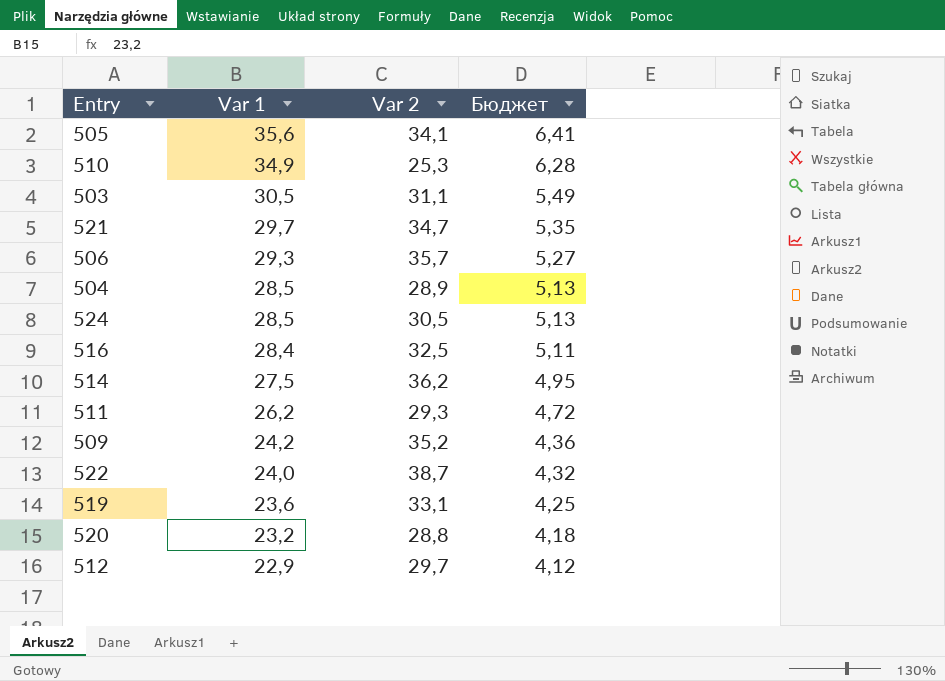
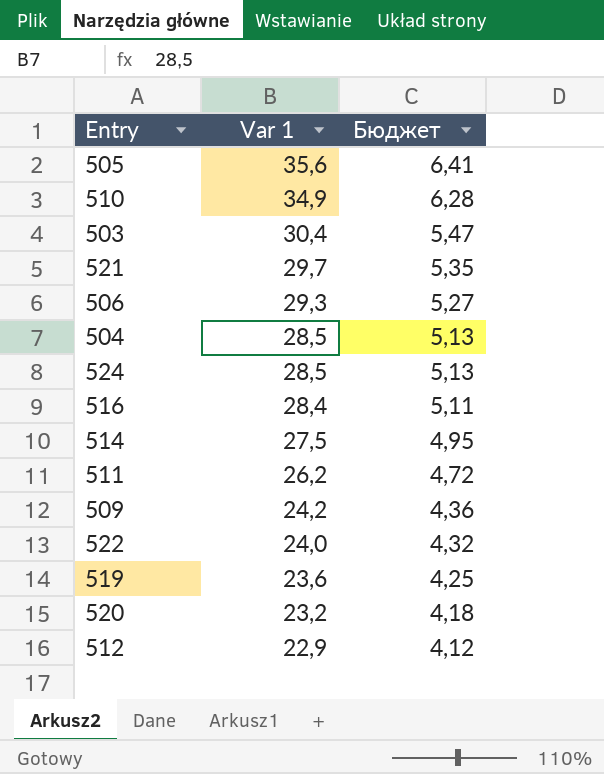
column Var 2 | position: 3 -> none
503 | Var 1: 30,5 -> 30,4
503 | Бюджет: 5,49 -> 5,47

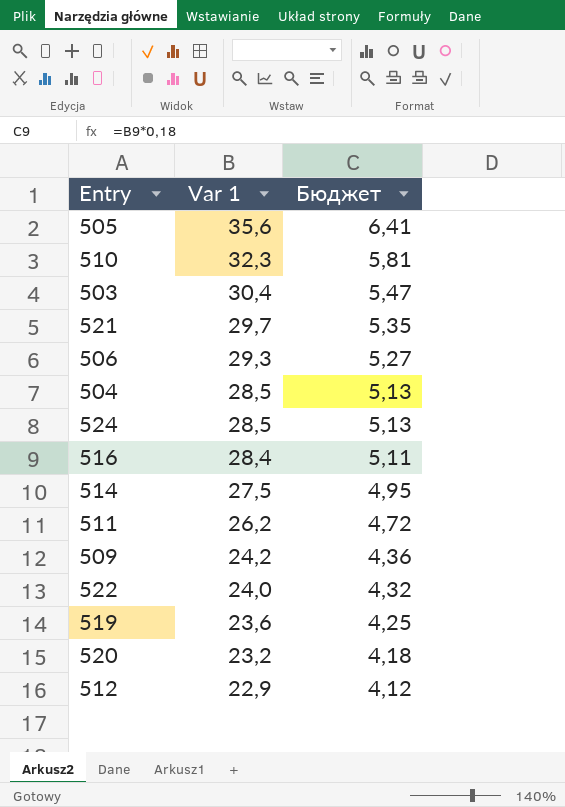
510 | Var 1: 34,9 -> 32,3
510 | Бюджет: 6,28 -> 5,81

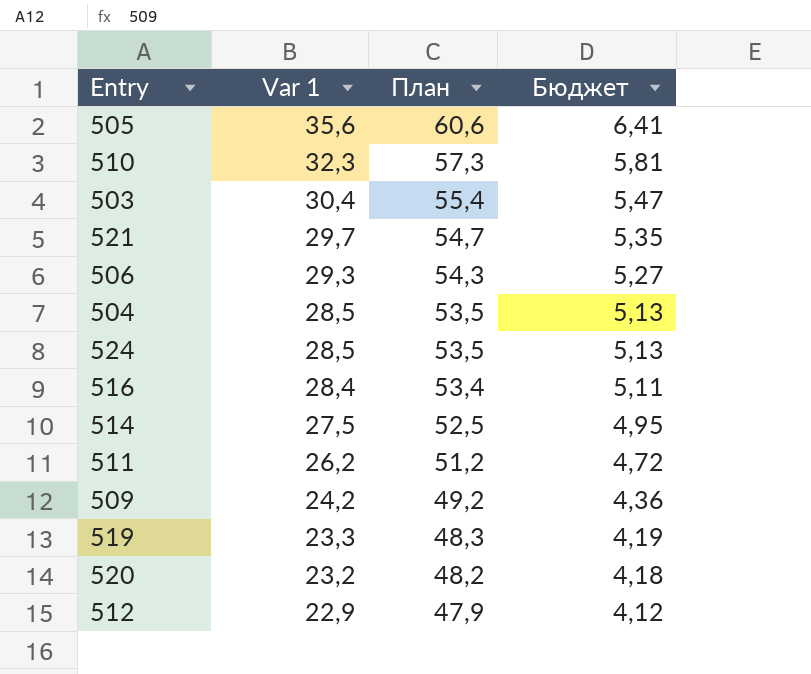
column План | formula: none -> [Var 1] + 25
row 522: 24,0 | 4,32 -> none
519 | Var 1: 23,6 -> 23,3
519 | Бюджет: 4,25 -> 4,19

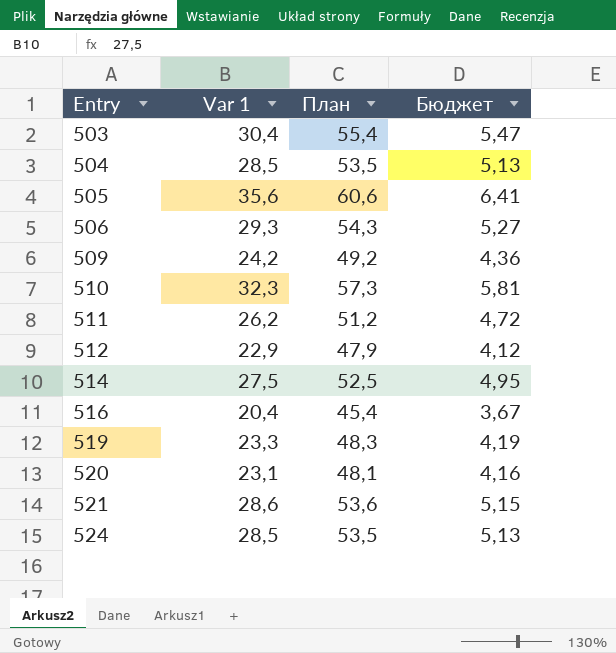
row order: Var 1 descending -> Entry ascending
516 | Var 1: 28,4 -> 20,4
516 | План: 53,4 -> 45,4
516 | Бюджет: 5,11 -> 3,67
520 | Var 1: 23,2 -> 23,1
520 | План: 48,2 -> 48,1
520 | Бюджет: 4,18 -> 4,16
521 | Var 1: 29,7 -> 28,6
521 | План: 54,7 -> 53,6
521 | Бюджет: 5,35 -> 5,15

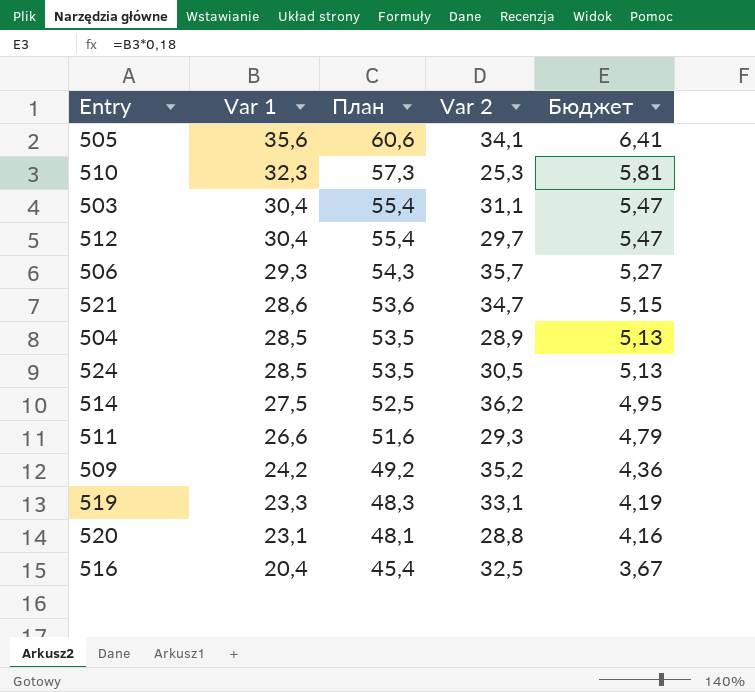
row order: Entry ascending -> Var 1 descending
column Var 2 | position: none -> 4
512 | Var 1: 22,9 -> 30,4
512 | План: 47,9 -> 55,4
512 | Бюджет: 4,12 -> 5,47
511 | Var 1: 26,2 -> 26,6
511 | План: 51,2 -> 51,6
511 | Бюджет: 4,72 -> 4,79

